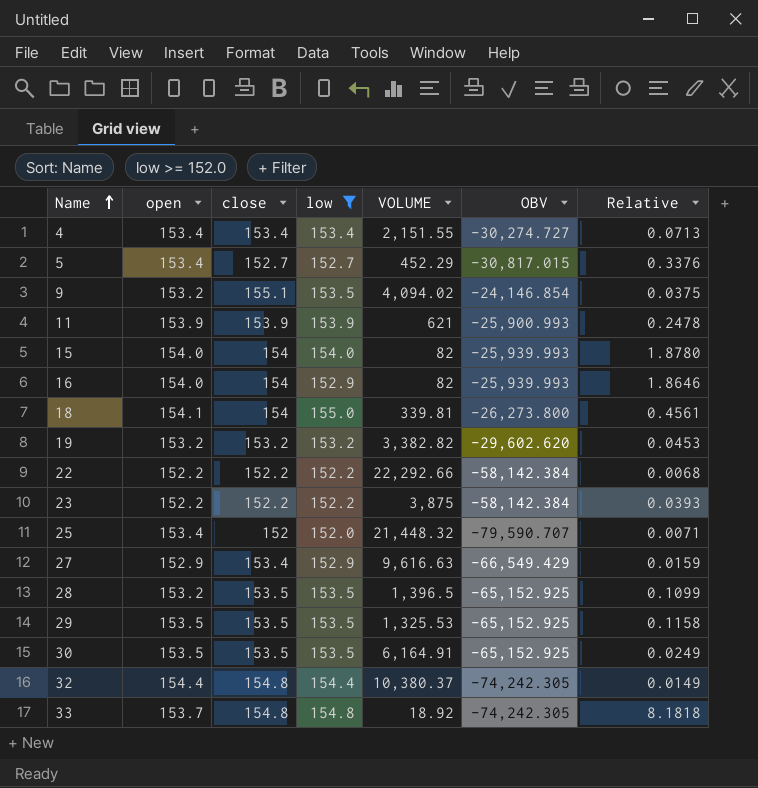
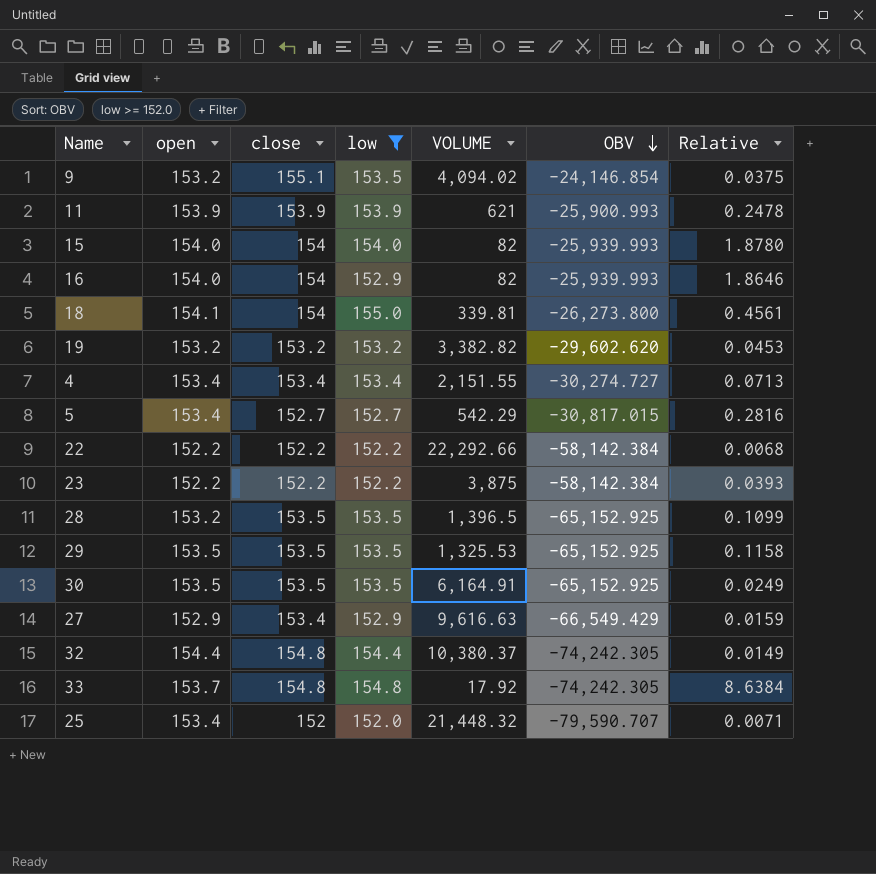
row order: Name ascending -> OBV descending
5 | VOLUME: 452.29 -> 542.29
5 | Relative: 0.3376 -> 0.2816
33 | VOLUME: 18.92 -> 17.92
33 | Relative: 8.1818 -> 8.6384

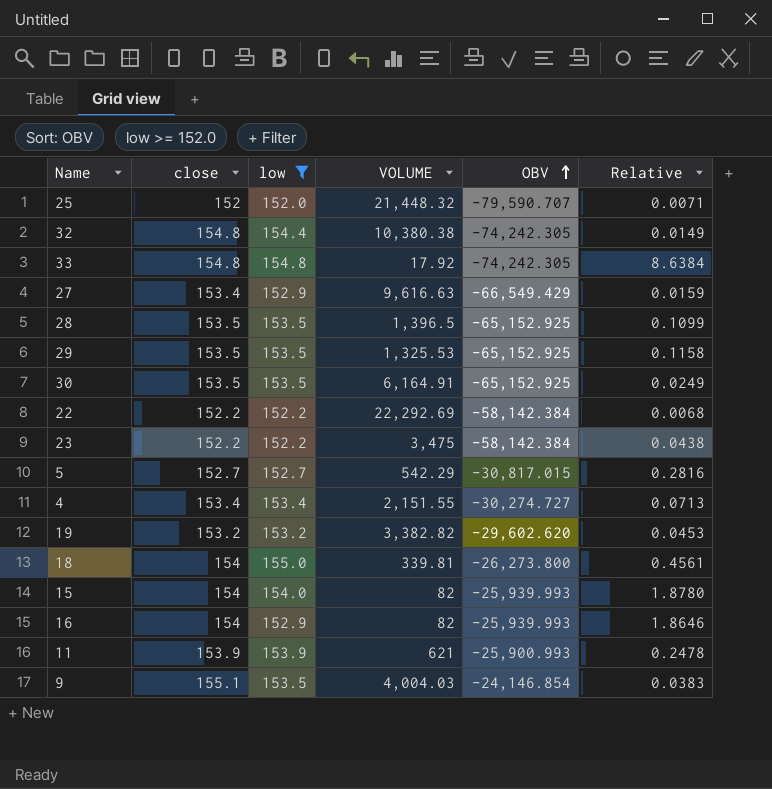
row order: OBV descending -> OBV ascending
column open | position: 2 -> none
32 | VOLUME: 10,380.37 -> 10,380.38
22 | VOLUME: 22,292.66 -> 22,292.69
23 | VOLUME: 3,875 -> 3,475
23 | Relative: 0.0393 -> 0.0438
9 | VOLUME: 4,094.02 -> 4,004.03
9 | Relative: 0.0375 -> 0.0383

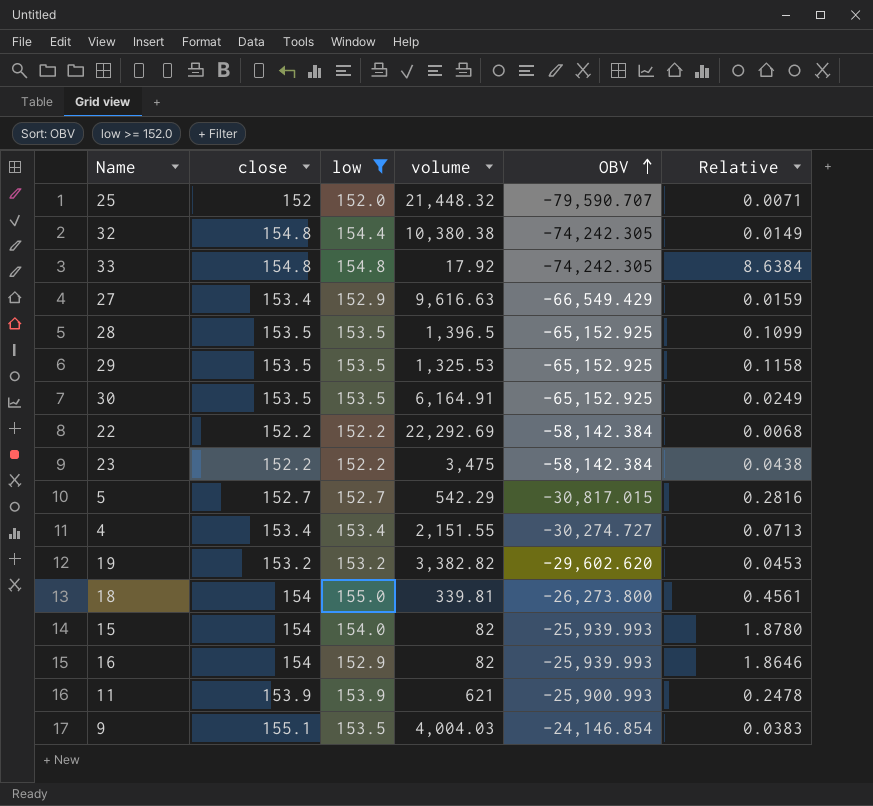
column name: VOLUME -> volume

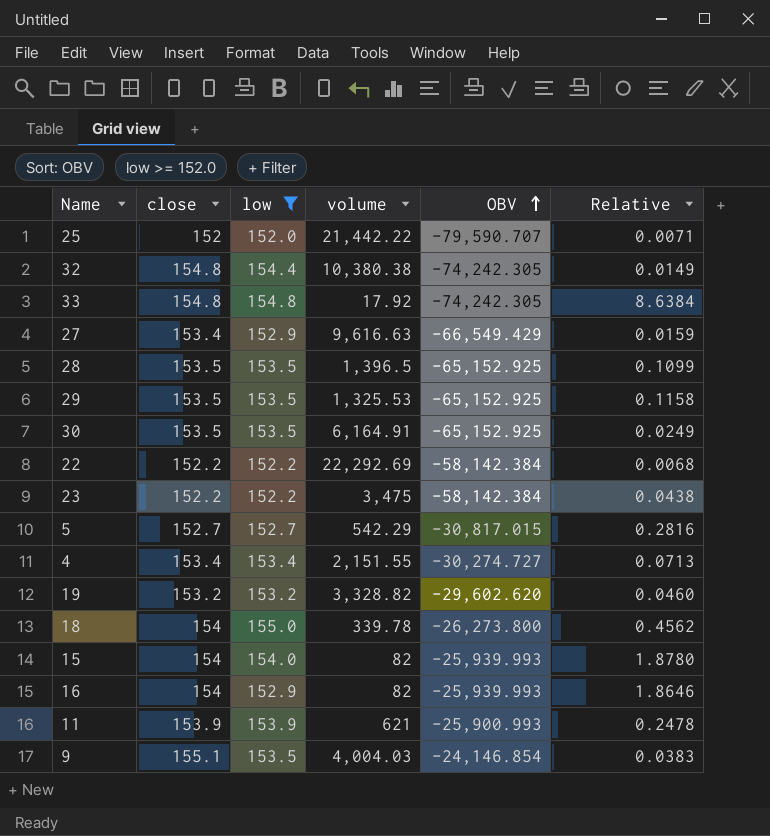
25 | volume: 21,448.32 -> 21,442.22
19 | volume: 3,382.82 -> 3,328.82
19 | Relative: 0.0453 -> 0.0460
18 | volume: 339.81 -> 339.78
18 | Relative: 0.4561 -> 0.4562

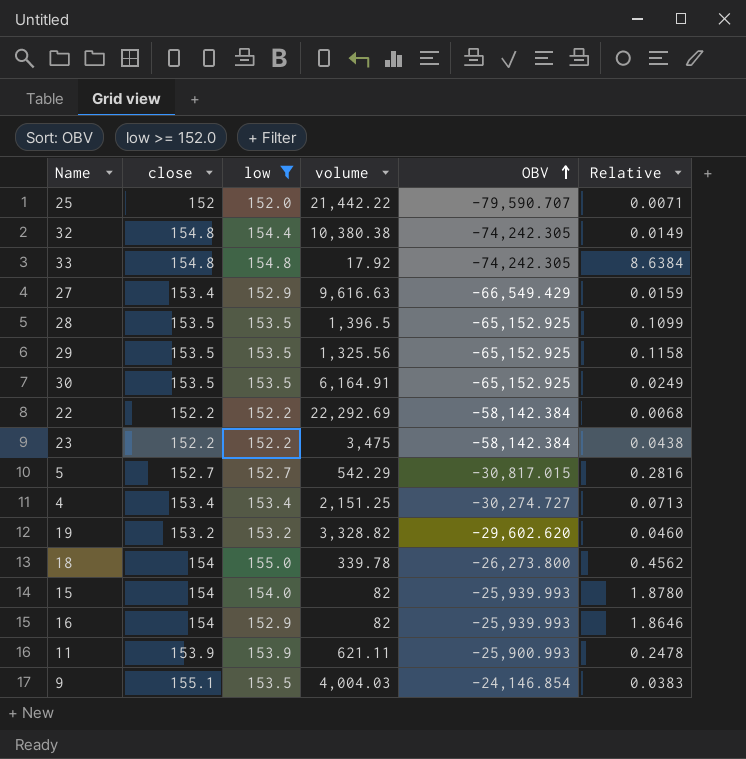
29 | volume: 1,325.53 -> 1,325.56
4 | volume: 2,151.55 -> 2,151.25
11 | volume: 621 -> 621.11

